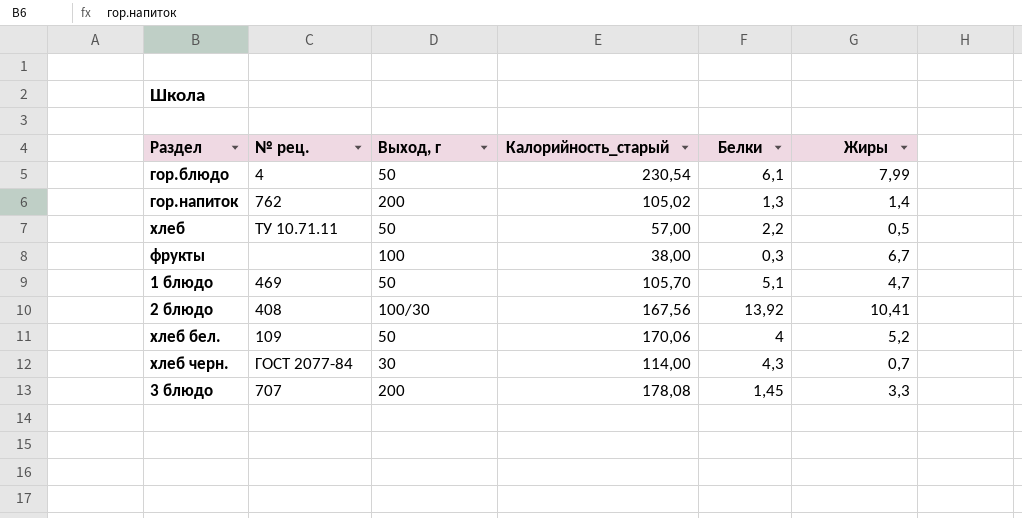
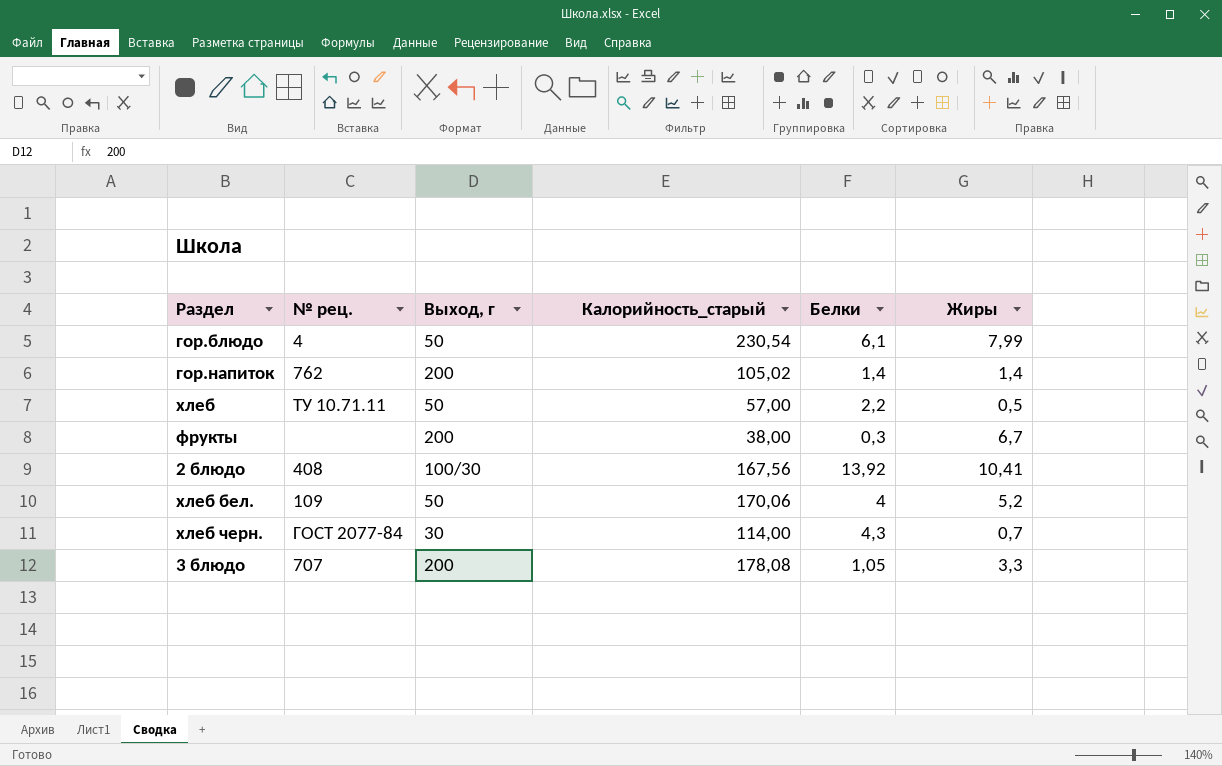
row 1 блюдо: 469 | 50 | 105,70 | 5,1 | 4,7 -> none
гор.напиток | Белки: 1,3 -> 1,4
фрукты | Выход, г: 100 -> 200
3 блюдо | Белки: 1,45 -> 1,05

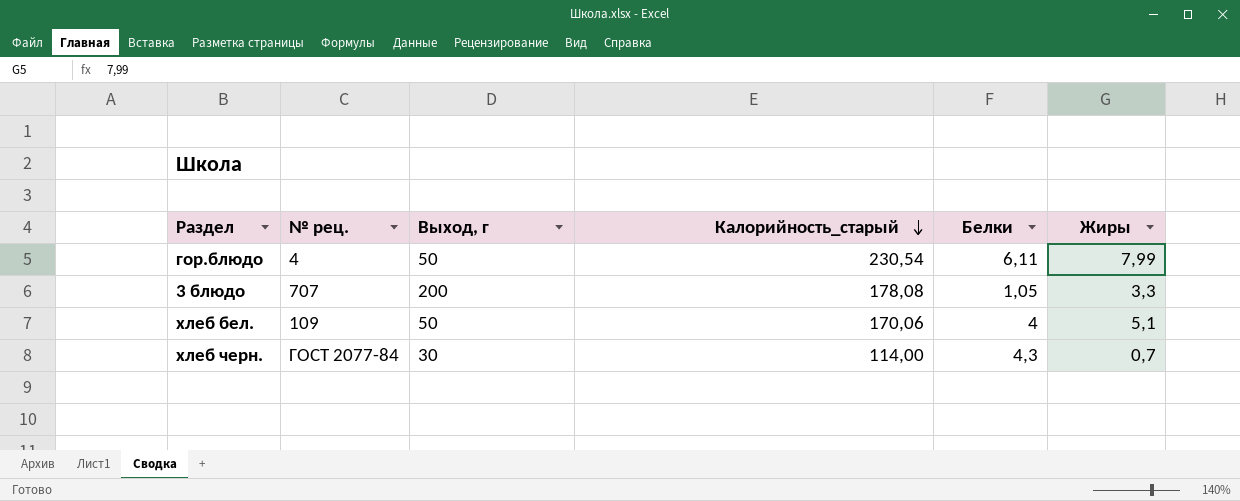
row order: none -> Калорийность_старый descending
row гор.напиток: 762 | 200 | 105,02 | 1,4 | 1,4 -> none
row хлеб: ТУ 10.71.11 | 50 | 57,00 | 2,2 | 0,5 -> none
row фрукты: none | 200 | 38,00 | 0,3 | 6,7 -> none
row 2 блюдо: 408 | 100/30 | 167,56 | 13,92 | 10,41 -> none
гор.блюдо | Белки: 6,1 -> 6,11
хлеб бел. | Жиры: 5,2 -> 5,1

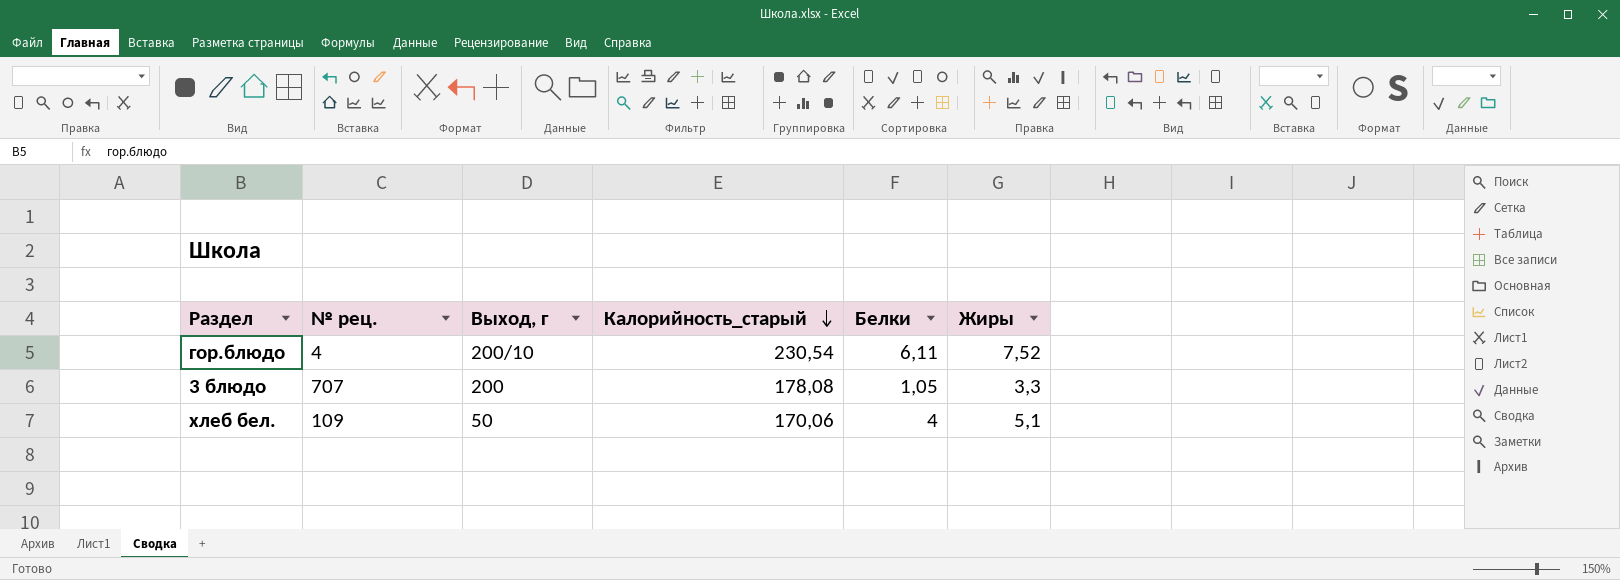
row хлеб черн.: ГОСТ 2077-84 | 30 | 114,00 | 4,3 | 0,7 -> none
гор.блюдо | Выход, г: 50 -> 200/10
гор.блюдо | Жиры: 7,99 -> 7,52

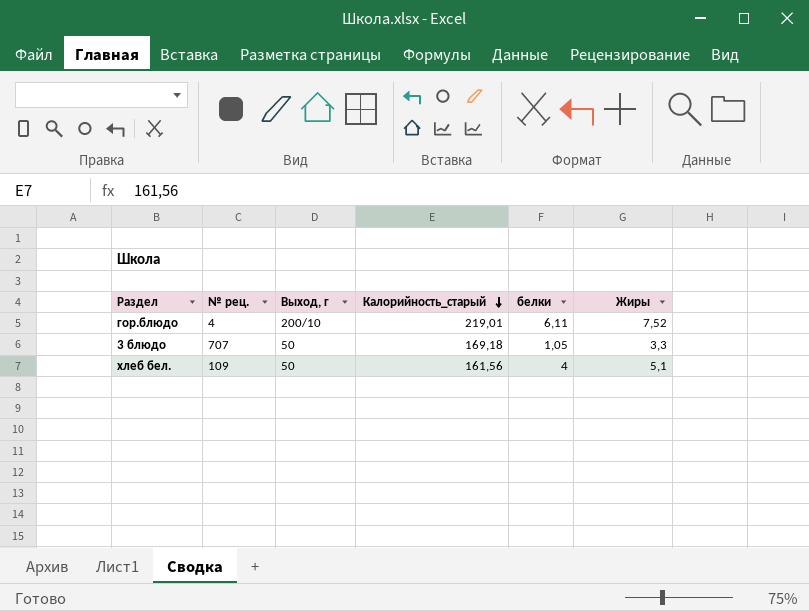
column name: Белки -> белки
гор.блюдо | Калорийность_старый: 230,54 -> 219,01
3 блюдо | Выход, г: 200 -> 50
3 блюдо | Калорийность_старый: 178,08 -> 169,18
хлеб бел. | Калорийность_старый: 170,06 -> 161,56

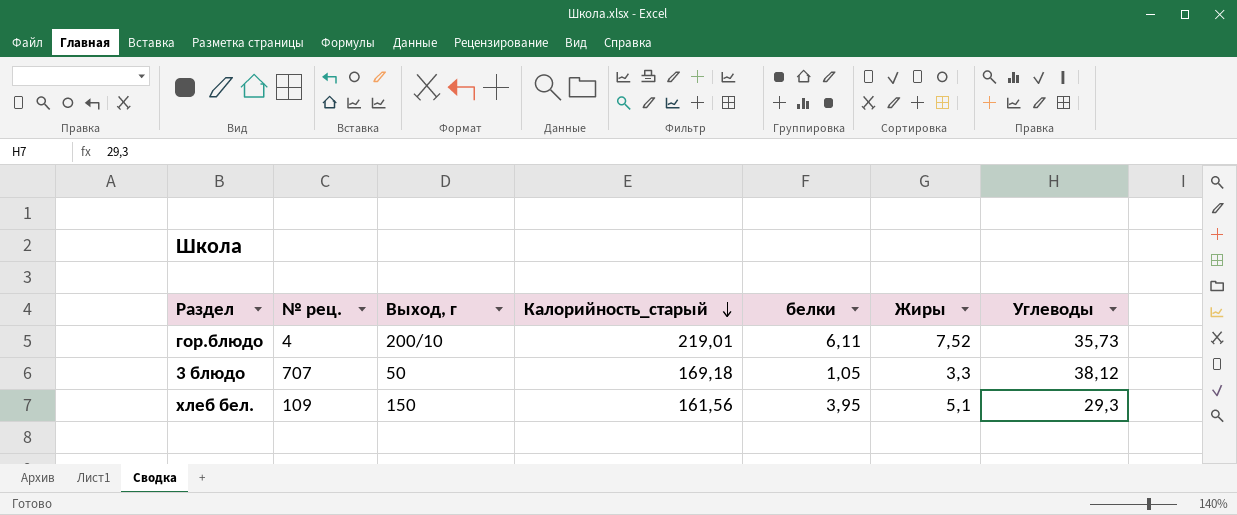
column Углеводы | position: none -> 7
хлеб бел. | Выход, г: 50 -> 150
хлеб бел. | белки: 4 -> 3,95

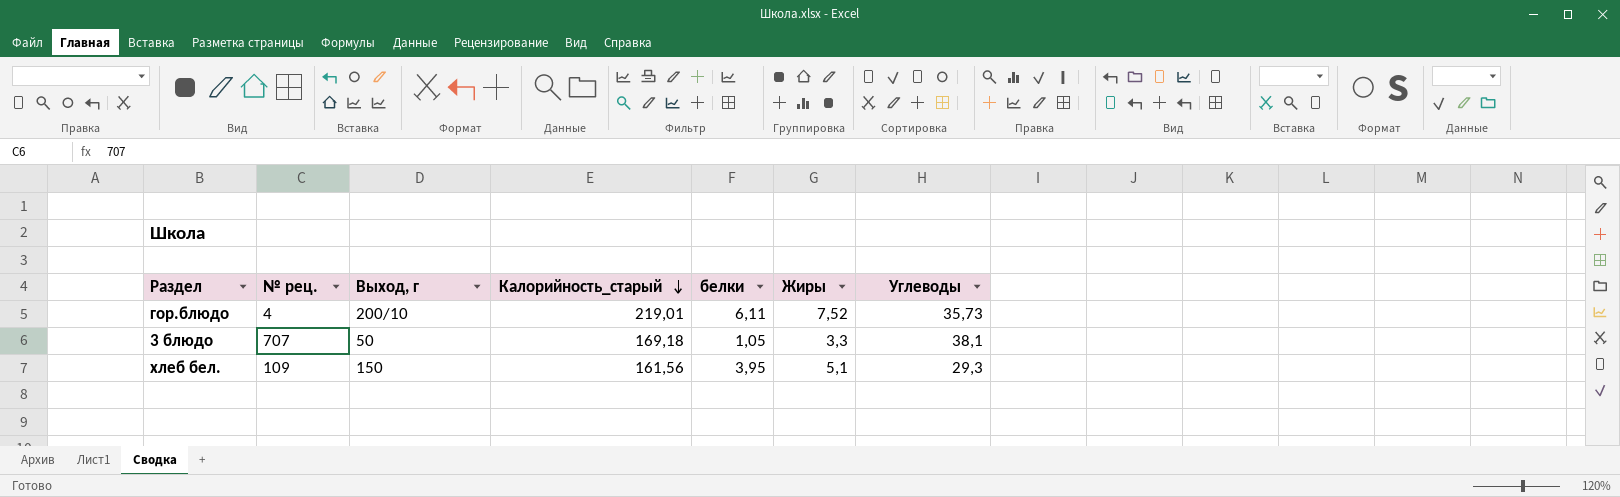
3 блюдо | Углеводы: 38,12 -> 38,1

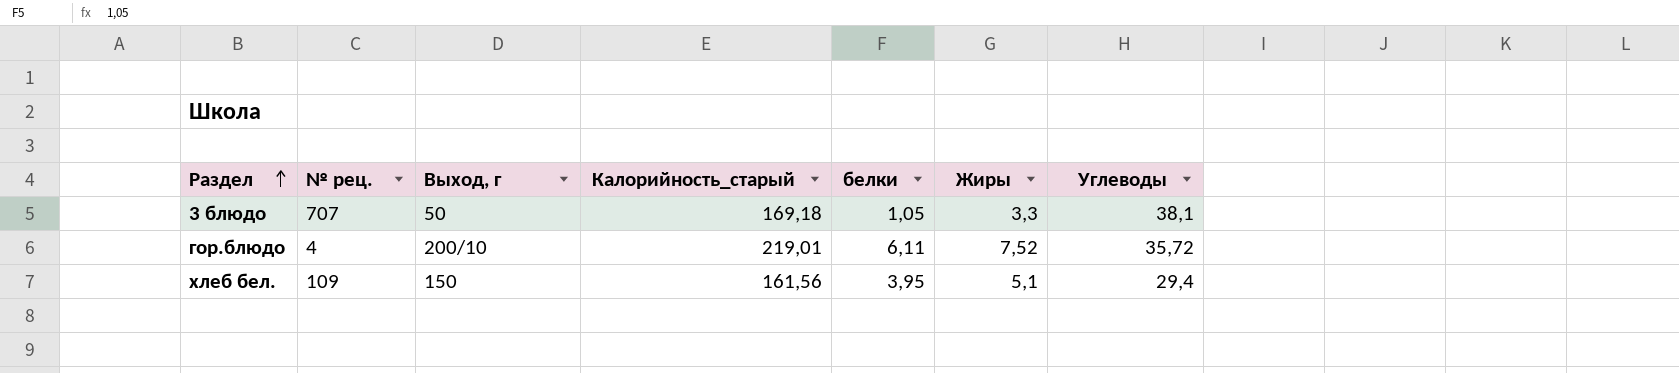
row order: Калорийность_старый descending -> Раздел ascending
гор.блюдо | Углеводы: 35,73 -> 35,72
хлеб бел. | Углеводы: 29,3 -> 29,4

